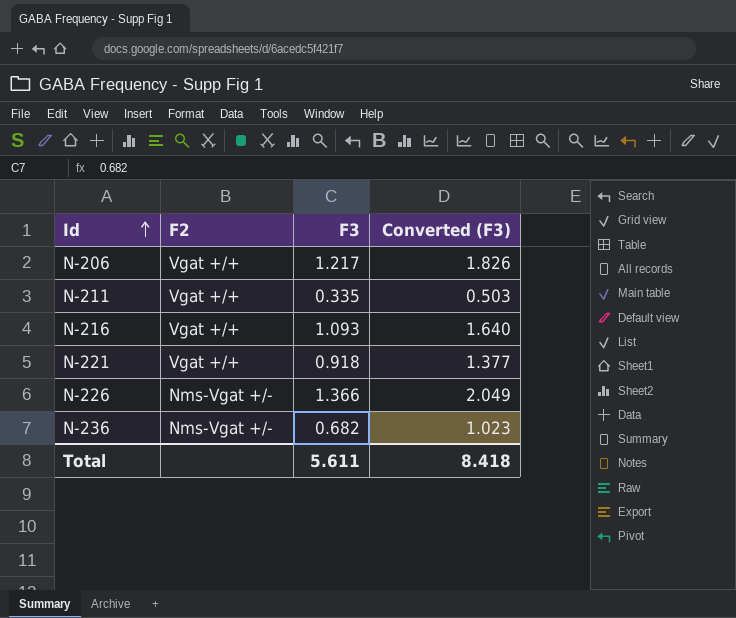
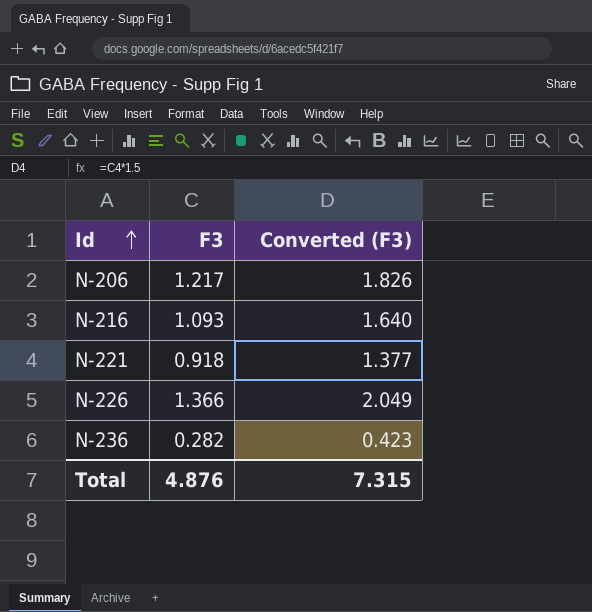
column F2 | position: 2 -> none
row N-211: Vgat +/+ | 0.335 | 0.503 -> none
N-236 | F3: 0.682 -> 0.282
N-236 | Converted (F3): 1.023 -> 0.423
Total | F3: 5.611 -> 4.876
Total | Converted (F3): 8.418 -> 7.315

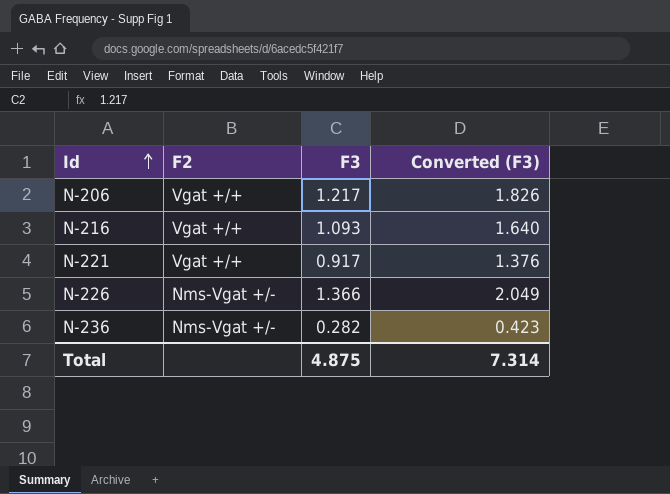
column F2 | position: none -> 2
N-221 | F3: 0.918 -> 0.917
N-221 | Converted (F3): 1.377 -> 1.376
Total | F3: 4.876 -> 4.875
Total | Converted (F3): 7.315 -> 7.314

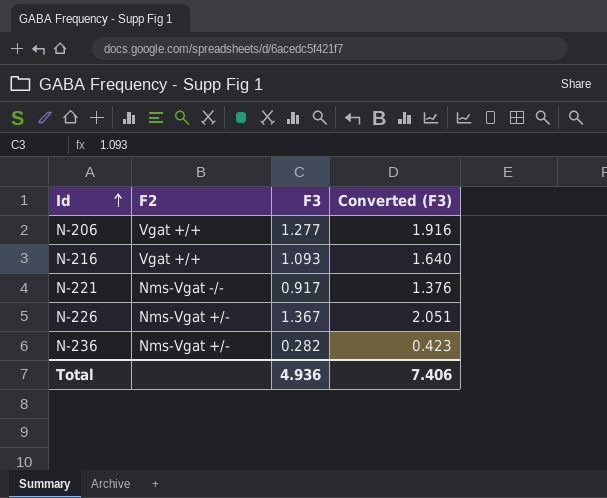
N-206 | F3: 1.217 -> 1.277
N-206 | Converted (F3): 1.826 -> 1.916
N-221 | F2: Vgat +/+ -> Nms-Vgat -/-
N-226 | F3: 1.366 -> 1.367
N-226 | Converted (F3): 2.049 -> 2.051
Total | F3: 4.875 -> 4.936
Total | Converted (F3): 7.314 -> 7.406

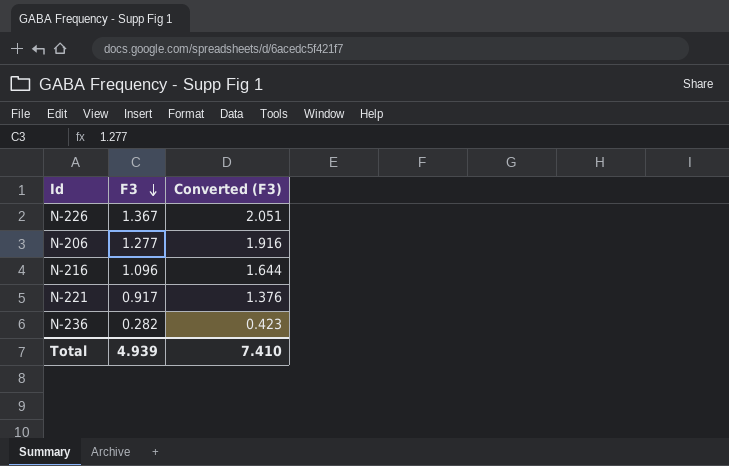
row order: Id ascending -> F3 descending
column F2 | position: 2 -> none
N-216 | F3: 1.093 -> 1.096
N-216 | Converted (F3): 1.640 -> 1.644
Total | F3: 4.936 -> 4.939
Total | Converted (F3): 7.406 -> 7.410

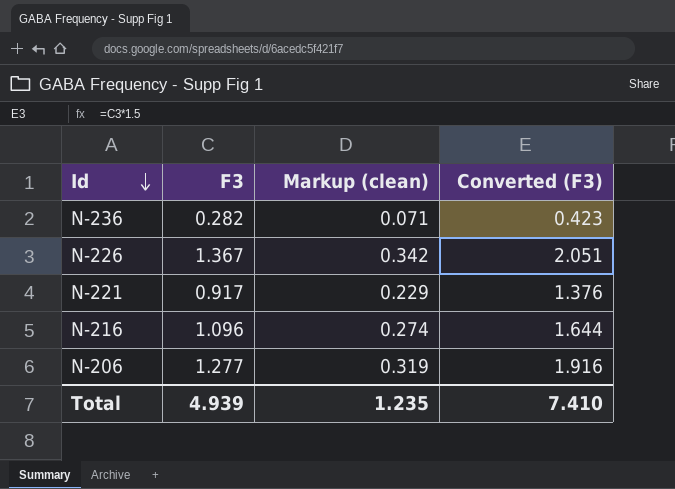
row order: F3 descending -> Id descending
column Markup (clean) | formula: none -> [F3] * 0.25

